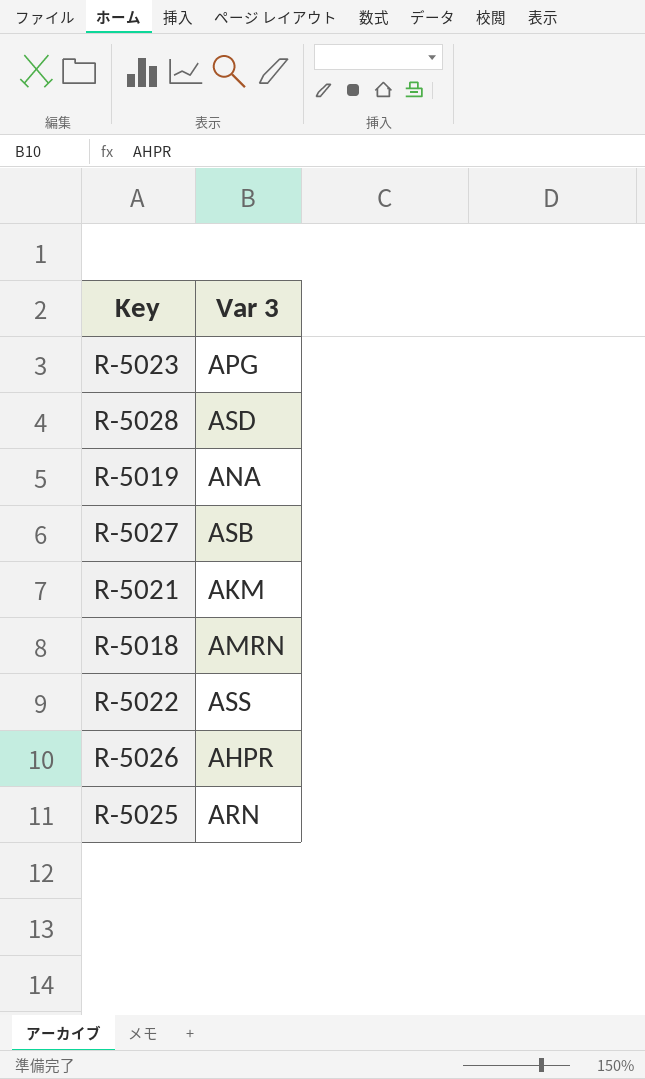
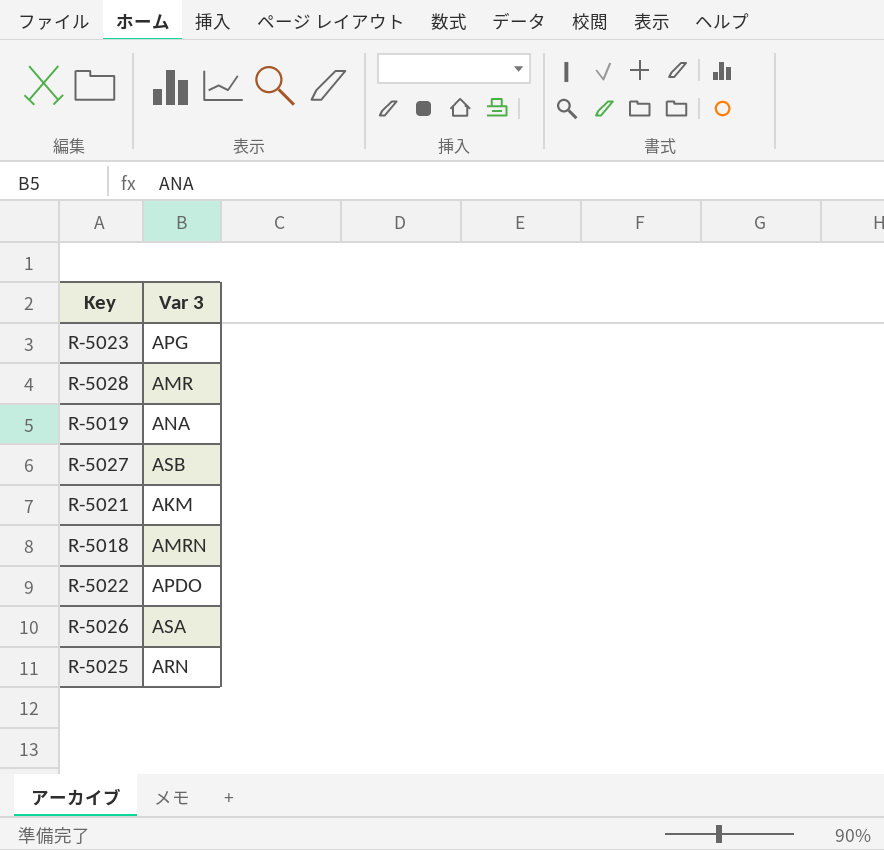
R-5028 | Var 3: ASD -> AMR
R-5022 | Var 3: ASS -> APDO
R-5026 | Var 3: AHPR -> ASA

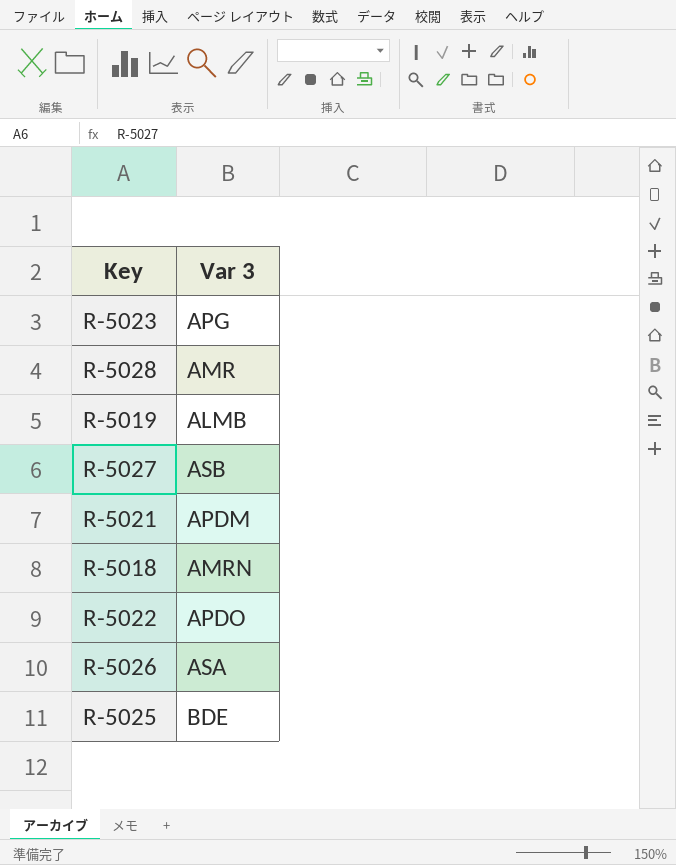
R-5019 | Var 3: ANA -> ALMB
R-5021 | Var 3: AKM -> APDM
R-5025 | Var 3: ARN -> BDE

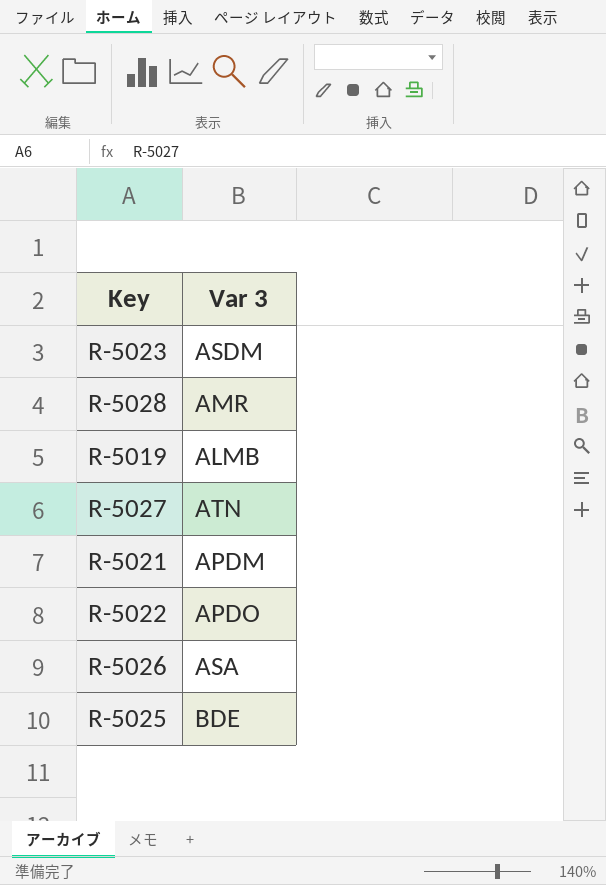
row R-5018: AMRN -> none
R-5023 | Var 3: APG -> ASDM
R-5027 | Var 3: ASB -> ATN

